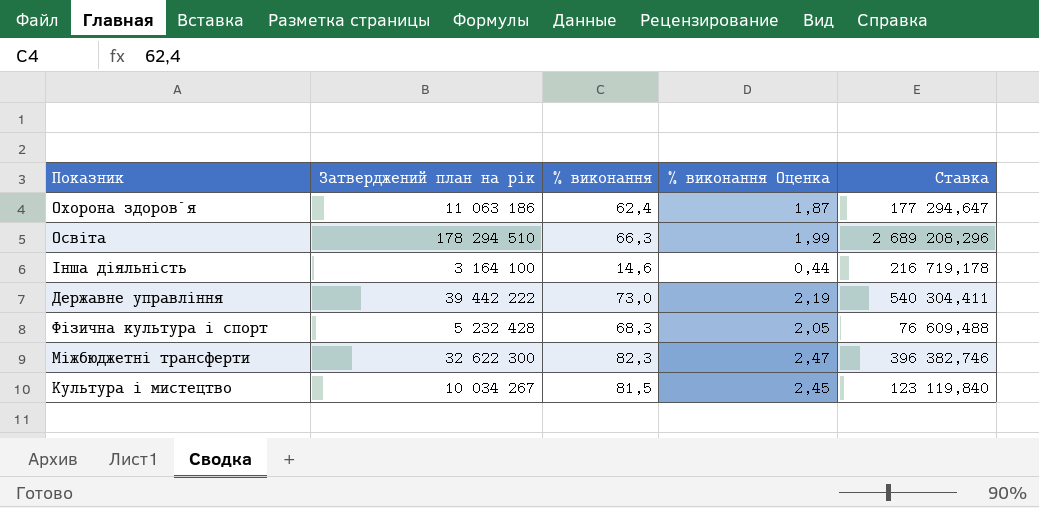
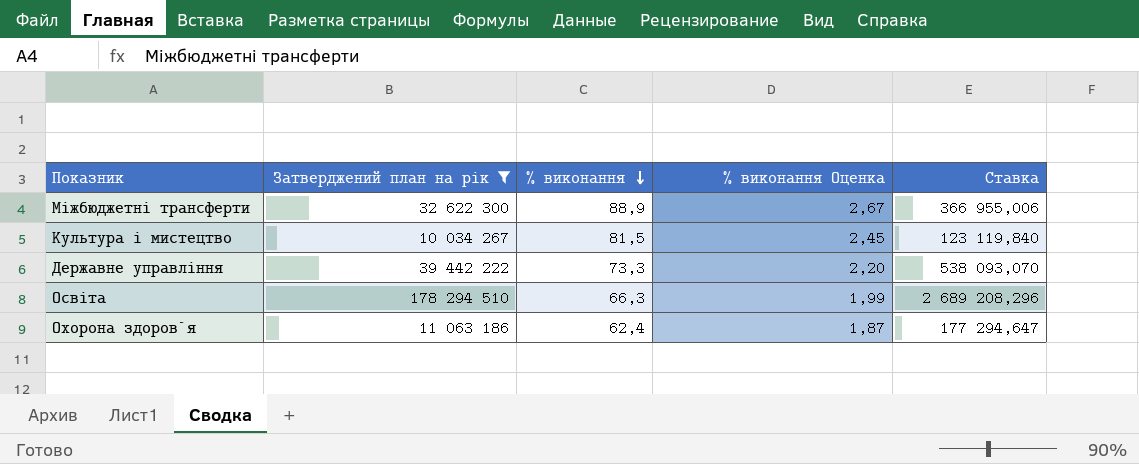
filter: none -> Затверджений план на рік >= 10 034 267
row order: none -> % виконання descending
Міжбюджетні трансферти | % виконання: 82,3 -> 88,9
Міжбюджетні трансферти | % виконання Оценка: 2,47 -> 2,67
Міжбюджетні трансферти | Ставка: 396 382,746 -> 366 955,006
Державне управління | % виконання: 73,0 -> 73,3
Державне управління | % виконання Оценка: 2,19 -> 2,20
Державне управління | Ставка: 540 304,411 -> 538 093,070

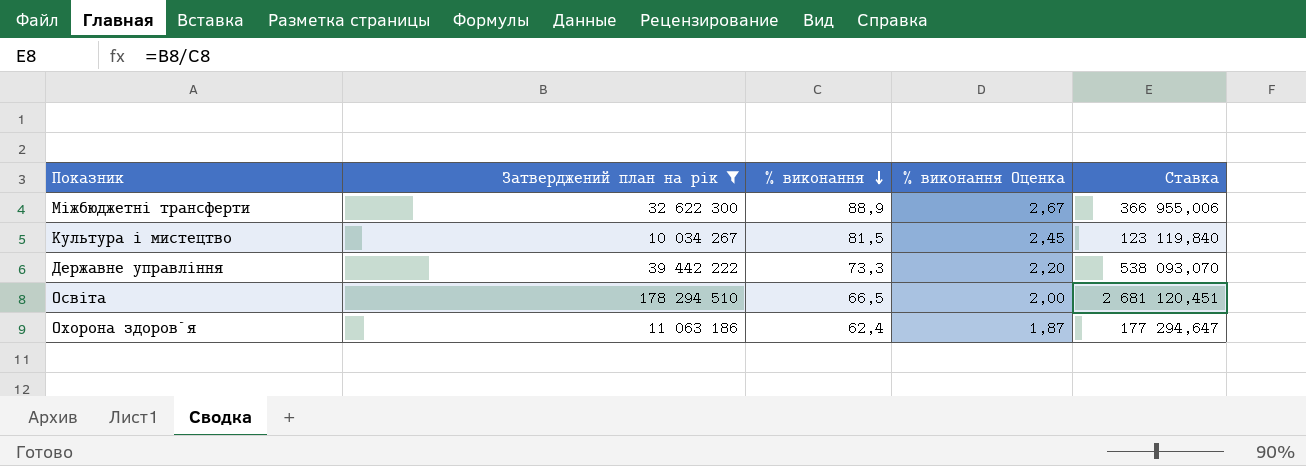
Освіта | % виконання: 66,3 -> 66,5
Освіта | % виконання Оценка: 1,99 -> 2,00
Освіта | Ставка: 2 689 208,296 -> 2 681 120,451

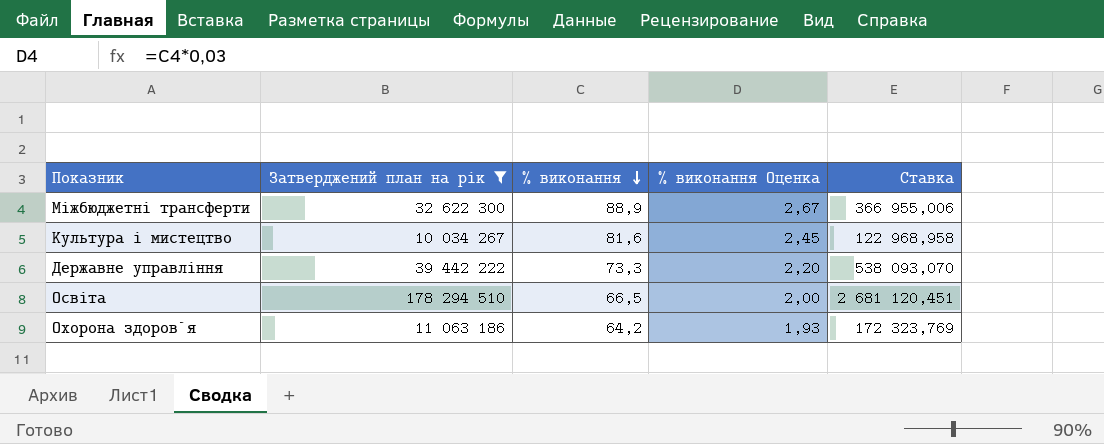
Культура i мистецтво | % виконання: 81,5 -> 81,6
Культура i мистецтво | Ставка: 123 119,840 -> 122 968,958
Охорона здоров`я | % виконання: 62,4 -> 64,2
Охорона здоров`я | % виконання Оценка: 1,87 -> 1,93
Охорона здоров`я | Ставка: 177 294,647 -> 172 323,769

